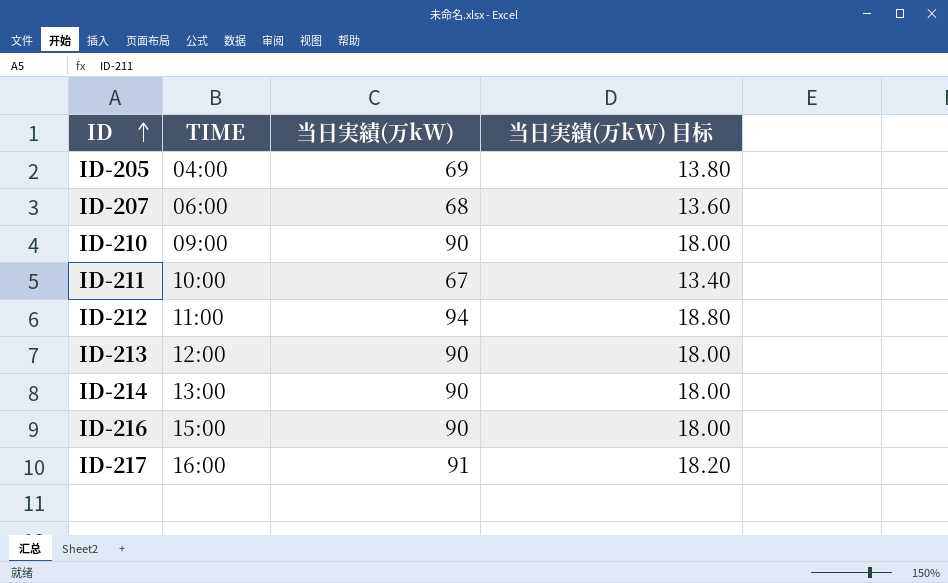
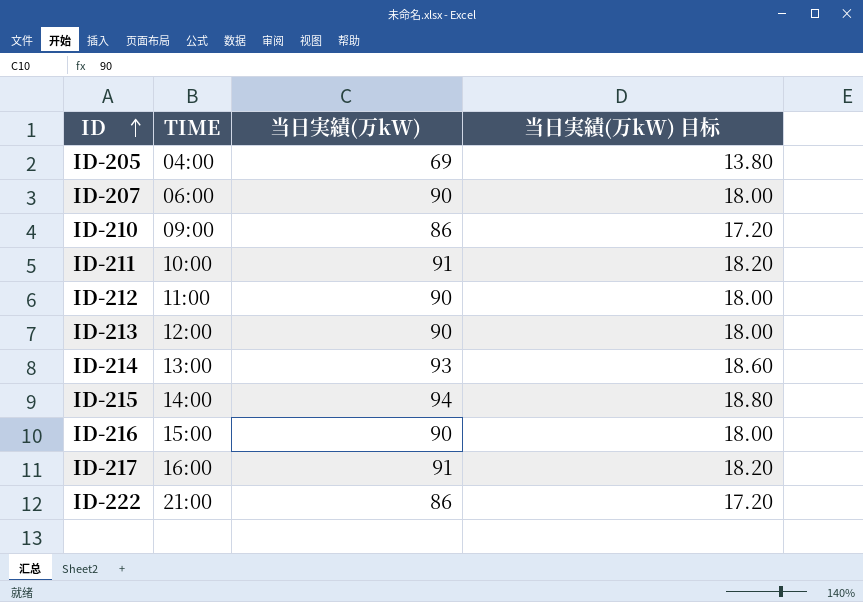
ID-207 | 当日実績(万kW): 68 -> 90
ID-207 | 当日実績(万kW) 目标: 13.60 -> 18.00
ID-210 | 当日実績(万kW): 90 -> 86
ID-210 | 当日実績(万kW) 目标: 18.00 -> 17.20
ID-211 | 当日実績(万kW): 67 -> 91
ID-211 | 当日実績(万kW) 目标: 13.40 -> 18.20
ID-212 | 当日実績(万kW): 94 -> 90
ID-212 | 当日実績(万kW) 目标: 18.80 -> 18.00
ID-214 | 当日実績(万kW): 90 -> 93
ID-214 | 当日実績(万kW) 目标: 18.00 -> 18.60
row ID-215: none -> 14:00 | 94 | 18.80
row ID-222: none -> 21:00 | 86 | 17.20

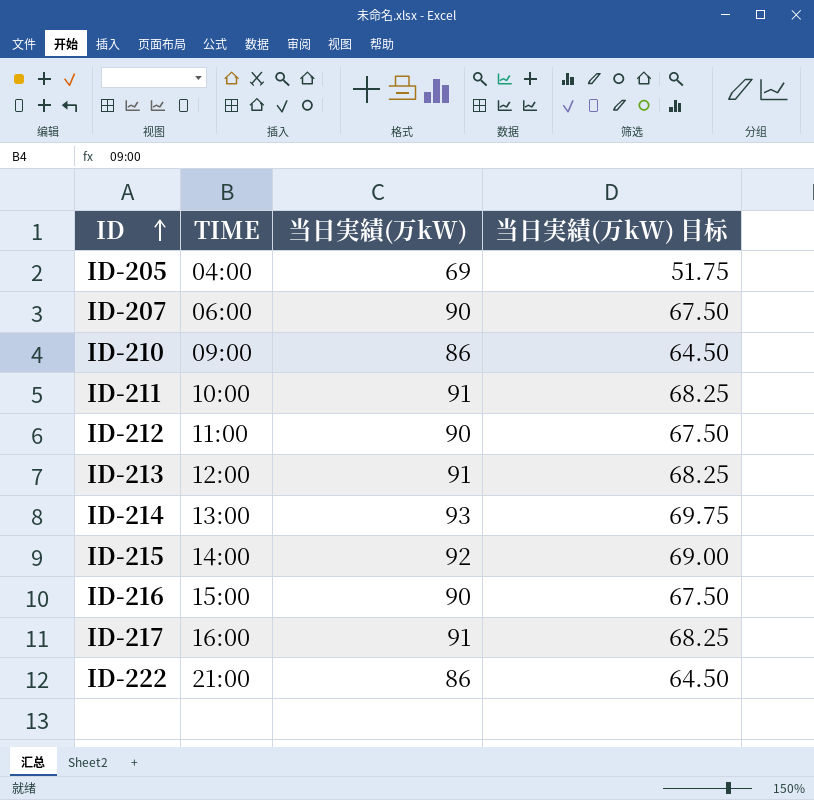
column 当日実績(万kW) 目标 | formula: [当日実績(万kW)] * 0.2 -> [当日実績(万kW)] * 0.75
ID-213 | 当日実績(万kW): 90 -> 91
ID-215 | 当日実績(万kW): 94 -> 92

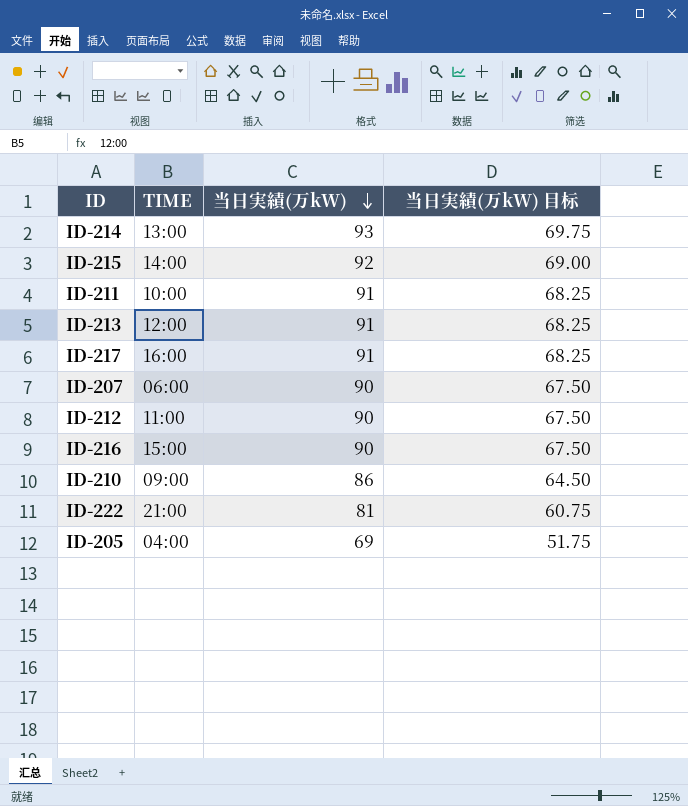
row order: ID ascending -> 当日実績(万kW) descending
ID-222 | 当日実績(万kW): 86 -> 81
ID-222 | 当日実績(万kW) 目标: 64.50 -> 60.75

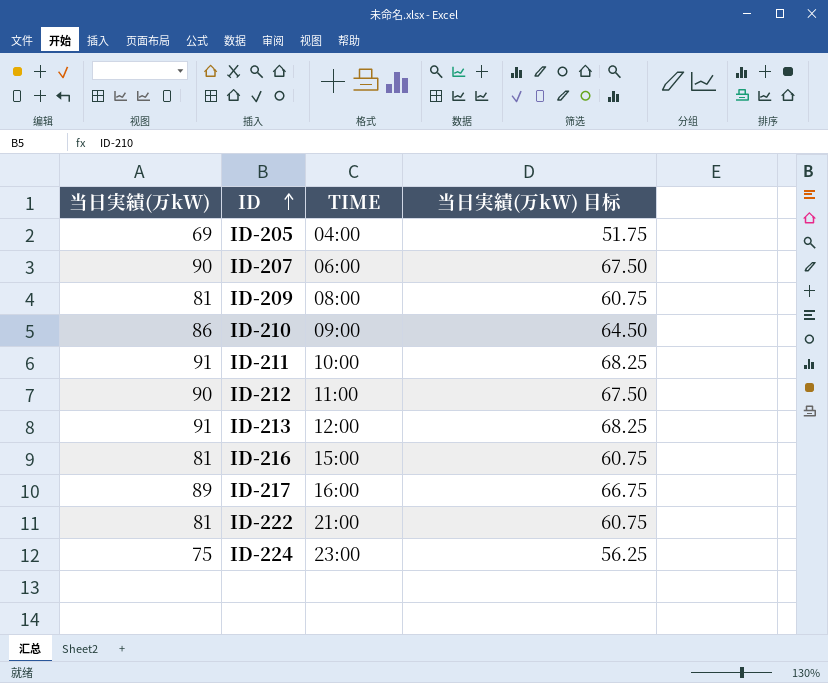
row order: 当日実績(万kW) descending -> ID ascending
column 当日実績(万kW) | position: 3 -> 1
row ID-214: 13:00 | 93 | 69.75 -> none
row ID-215: 14:00 | 92 | 69.00 -> none
row ID-209: none -> 81 | 08:00 | 60.75
ID-216 | 当日実績(万kW): 90 -> 81
ID-216 | 当日実績(万kW) 目标: 67.50 -> 60.75
ID-217 | 当日実績(万kW): 91 -> 89
ID-217 | 当日実績(万kW) 目标: 68.25 -> 66.75
row ID-224: none -> 75 | 23:00 | 56.25

